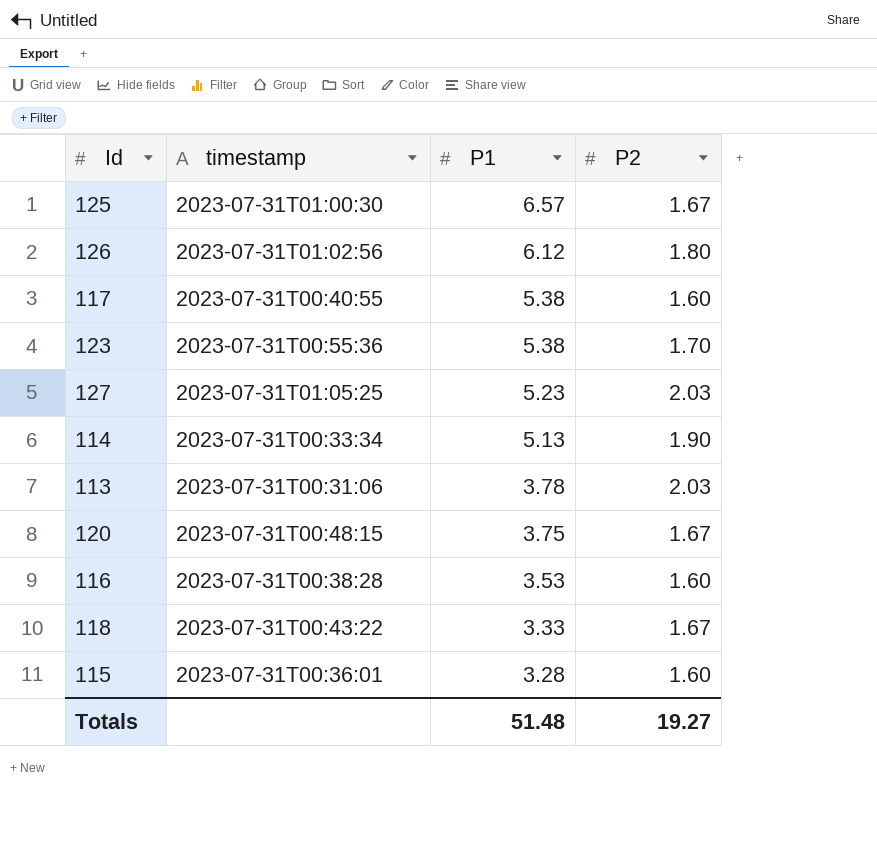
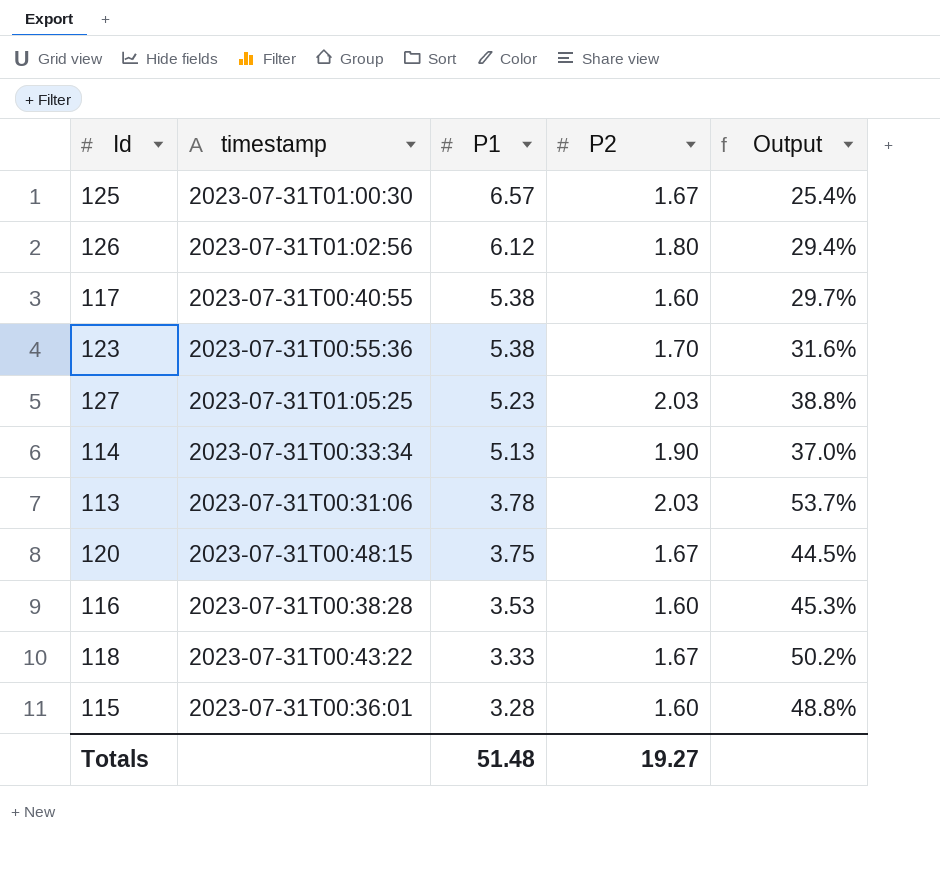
column Output | formula: none -> [P2] / [P1]

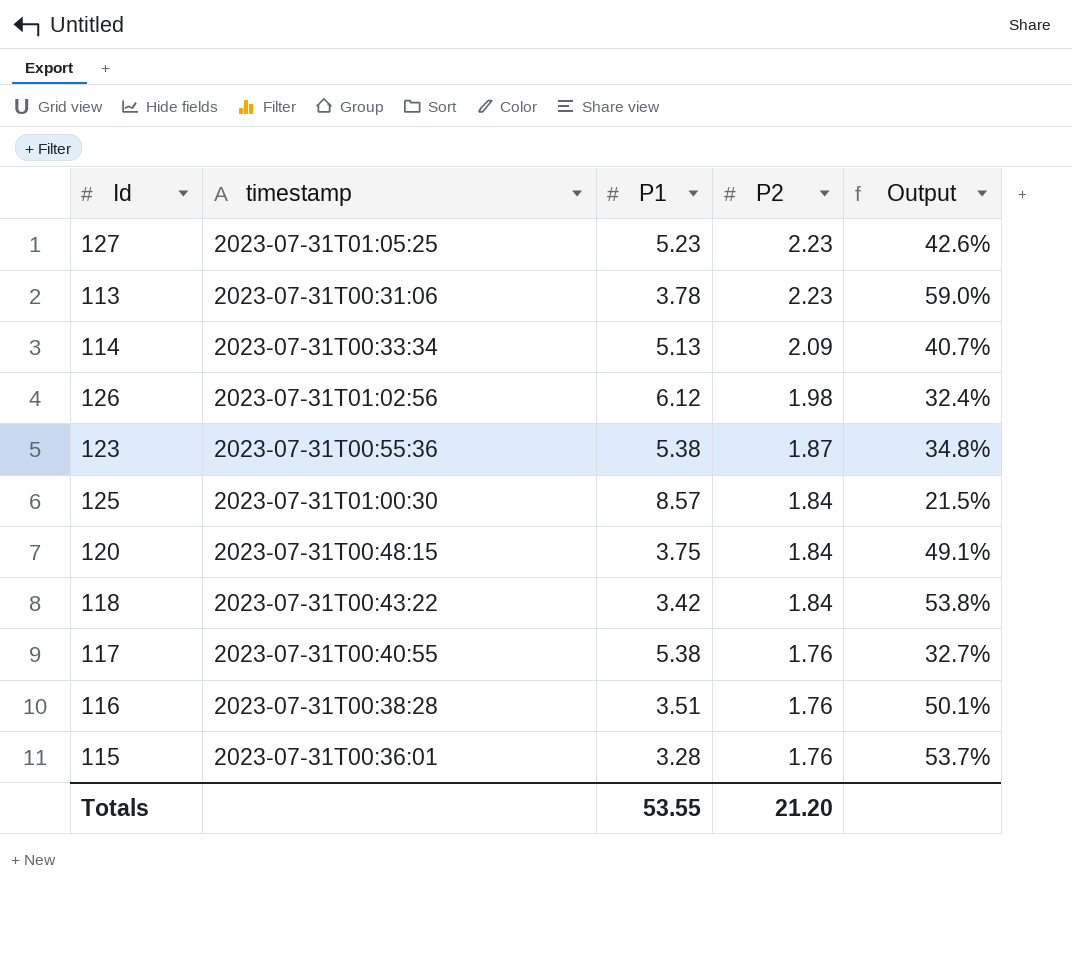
row order: P1 descending -> P2 descending
127 | P2: 2.03 -> 2.23
127 | Output: 38.8% -> 42.6%
113 | P2: 2.03 -> 2.23
113 | Output: 53.7% -> 59.0%
114 | P2: 1.90 -> 2.09
114 | Output: 37.0% -> 40.7%
126 | P2: 1.80 -> 1.98
126 | Output: 29.4% -> 32.4%
123 | P2: 1.70 -> 1.87
123 | Output: 31.6% -> 34.8%
125 | P1: 6.57 -> 8.57
125 | P2: 1.67 -> 1.84
125 | Output: 25.4% -> 21.5%
120 | P2: 1.67 -> 1.84
120 | Output: 44.5% -> 49.1%
118 | P1: 3.33 -> 3.42
118 | P2: 1.67 -> 1.84
118 | Output: 50.2% -> 53.8%
117 | P2: 1.60 -> 1.76
117 | Output: 29.7% -> 32.7%
116 | P1: 3.53 -> 3.51
116 | P2: 1.60 -> 1.76
116 | Output: 45.3% -> 50.1%
115 | P2: 1.60 -> 1.76
115 | Output: 48.8% -> 53.7%
Totals | P1: 51.48 -> 53.55
Totals | P2: 19.27 -> 21.20

